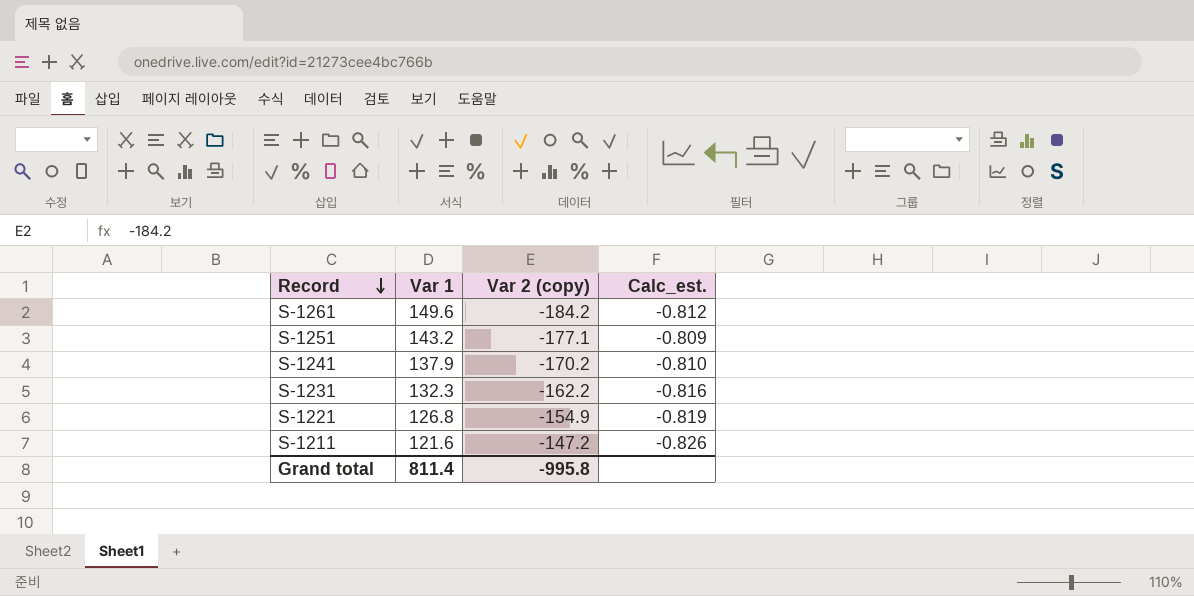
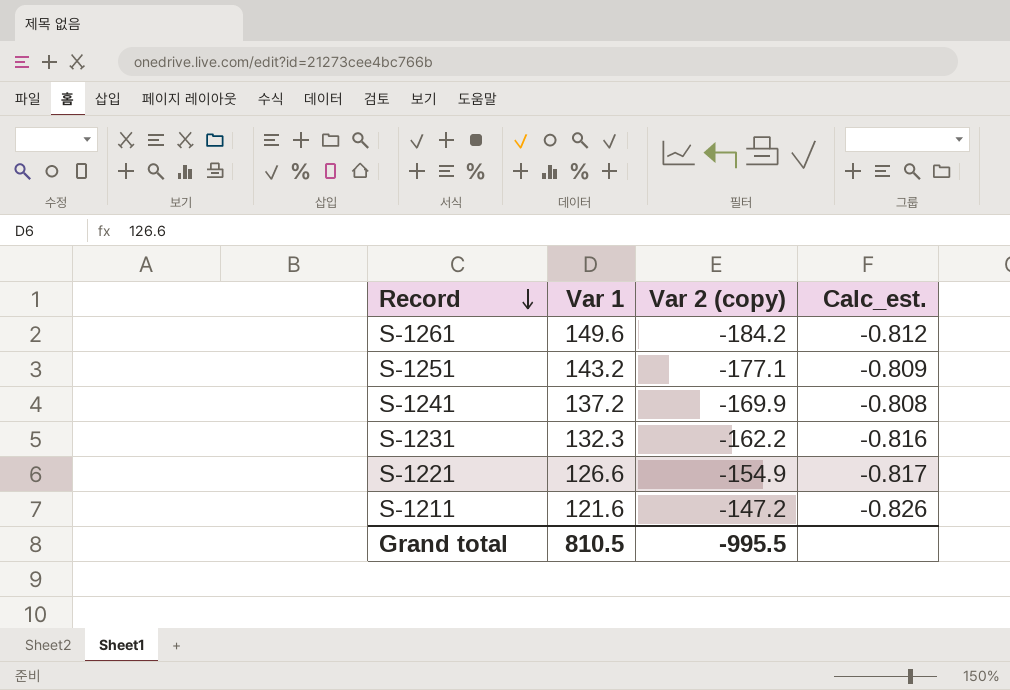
S-1241 | Var 1: 137.9 -> 137.2
S-1241 | Var 2 (copy): -170.2 -> -169.9
S-1241 | Calc_est.: -0.810 -> -0.808
S-1221 | Var 1: 126.8 -> 126.6
S-1221 | Calc_est.: -0.819 -> -0.817
Grand total | Var 1: 811.4 -> 810.5
Grand total | Var 2 (copy): -995.8 -> -995.5

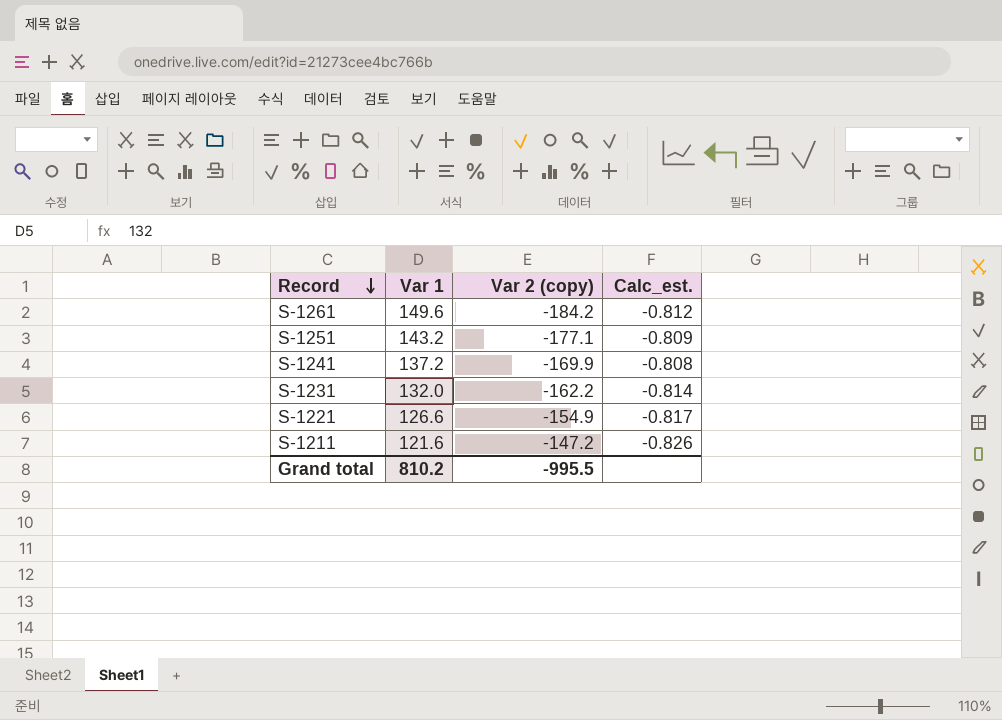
S-1231 | Var 1: 132.3 -> 132.0
S-1231 | Calc_est.: -0.816 -> -0.814
Grand total | Var 1: 810.5 -> 810.2

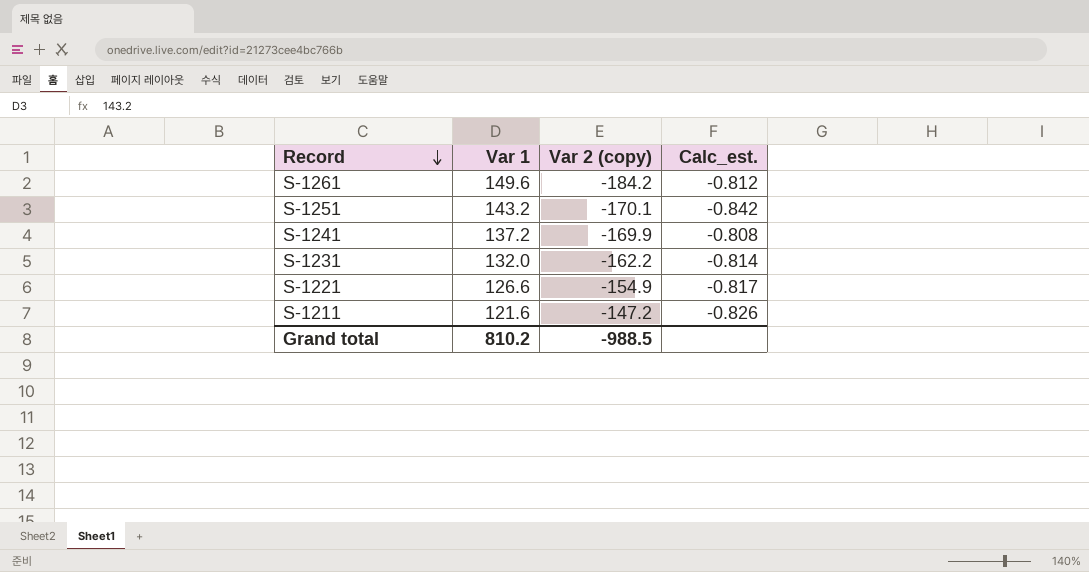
S-1251 | Var 2 (copy): -177.1 -> -170.1
S-1251 | Calc_est.: -0.809 -> -0.842
Grand total | Var 2 (copy): -995.5 -> -988.5

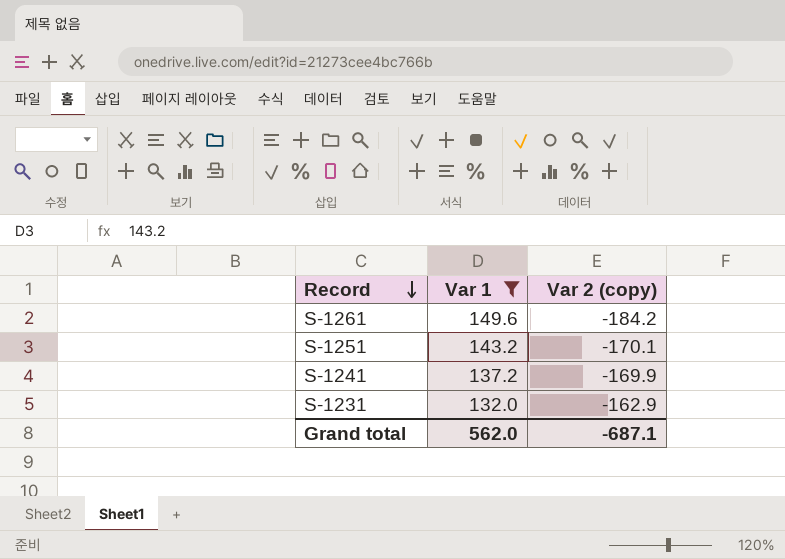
filter: none -> Var 1 >= 132.0
column Calc_est. | formula: [Var 1] / [Var 2 (copy)] -> none
S-1231 | Var 2 (copy): -162.2 -> -162.9
Grand total | Var 1: 810.2 -> 562.0
Grand total | Var 2 (copy): -988.5 -> -687.1

